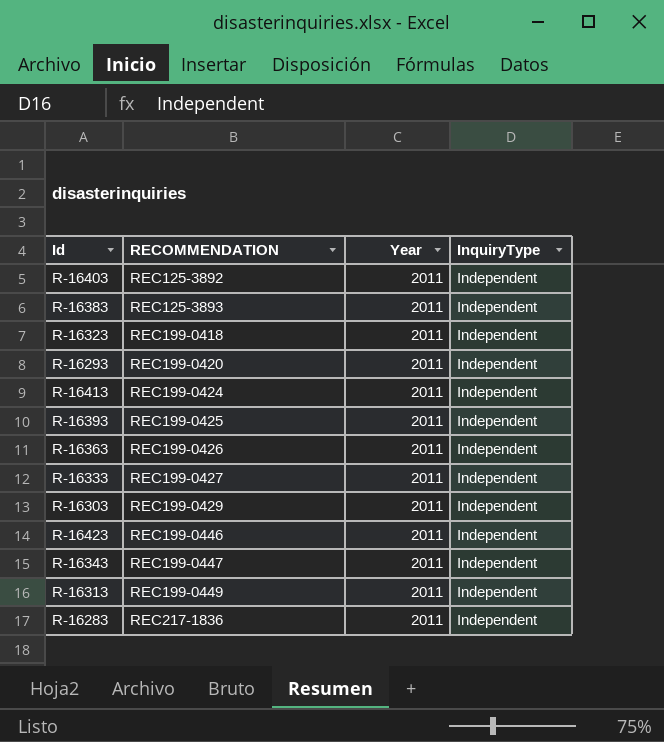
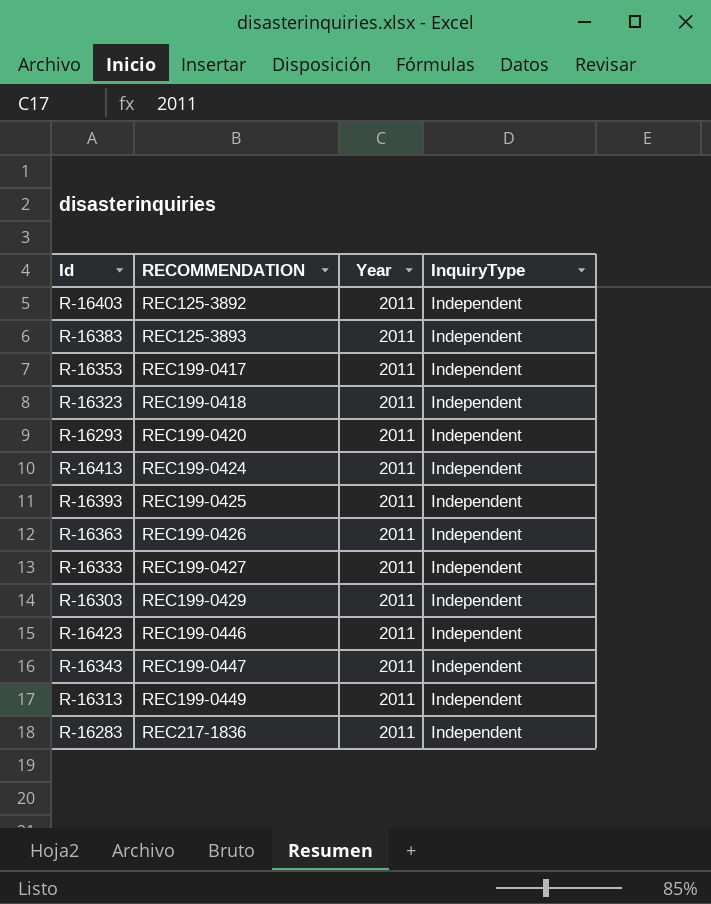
row R-16353: none -> REC199-0417 | 2011 | Independent

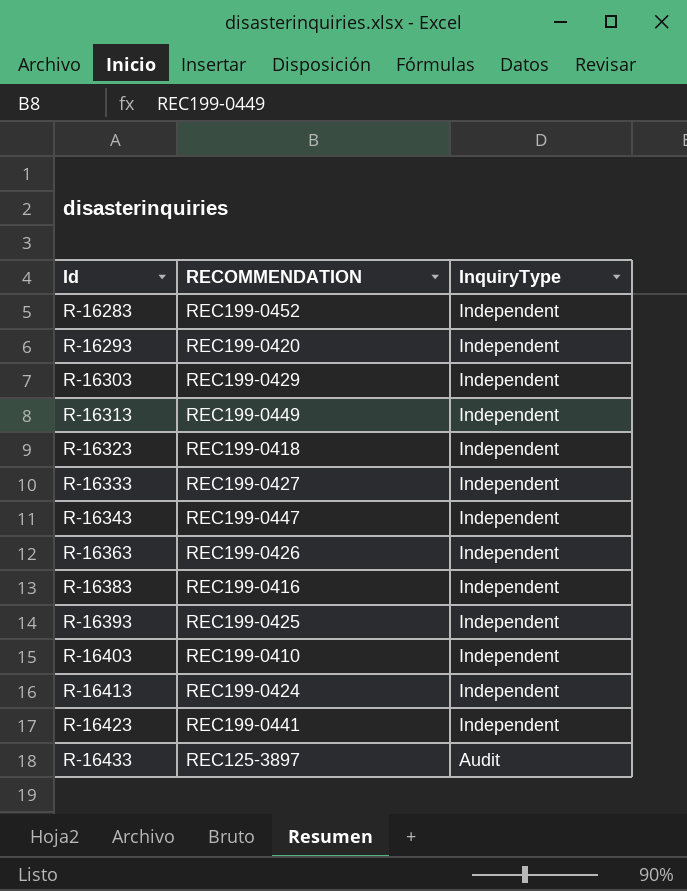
row order: RECOMMENDATION ascending -> Id ascending
column Year | position: 3 -> none
row R-16353: REC199-0417 | 2011 | Independent -> none
R-16283 | RECOMMENDATION: REC217-1836 -> REC199-0452
R-16383 | RECOMMENDATION: REC125-3893 -> REC199-0416
R-16403 | RECOMMENDATION: REC125-3892 -> REC199-0410
R-16423 | RECOMMENDATION: REC199-0446 -> REC199-0441
row R-16433: none -> REC125-3897 | Audit

